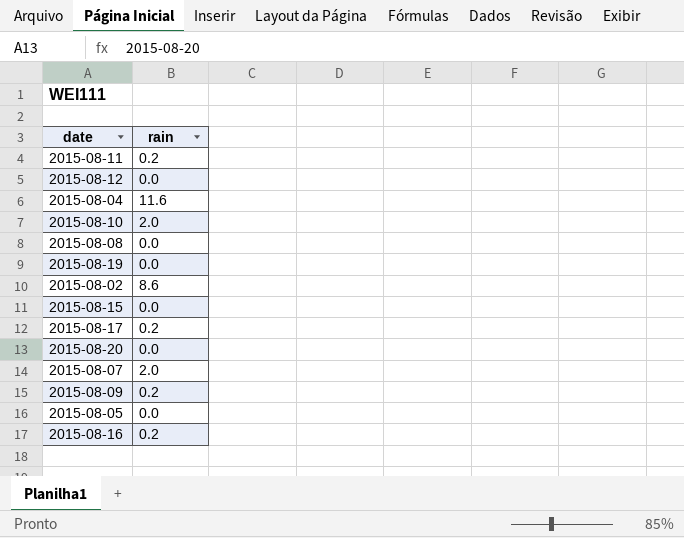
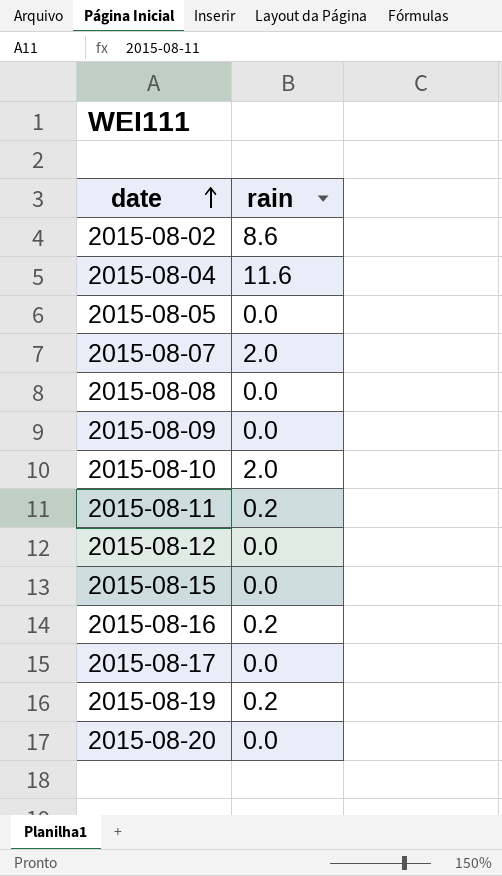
row order: none -> date ascending
2015-08-09 | rain: 0.2 -> 0.0
2015-08-17 | rain: 0.2 -> 0.0
2015-08-19 | rain: 0.0 -> 0.2

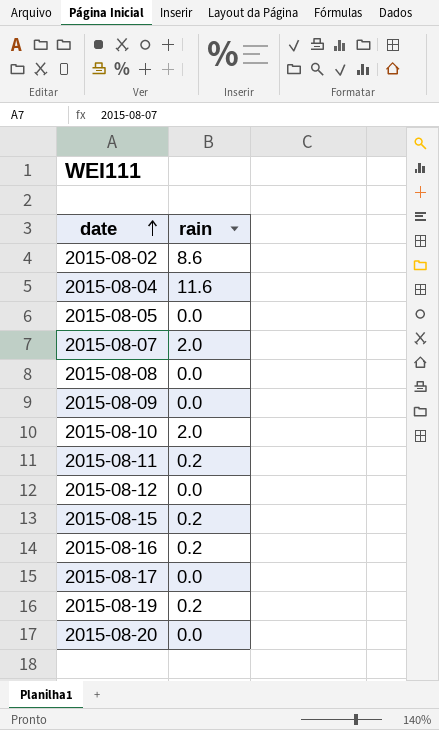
2015-08-15 | rain: 0.0 -> 0.2

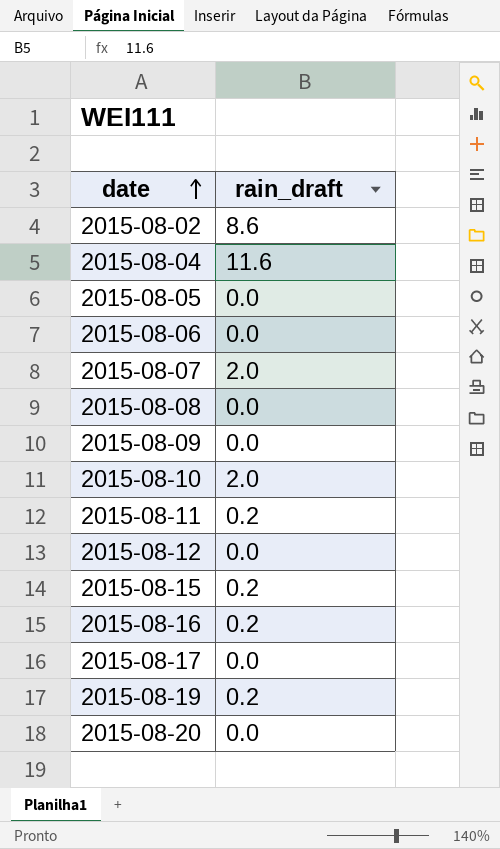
column name: rain -> rain_draft
row 2015-08-06: none -> 0.0

